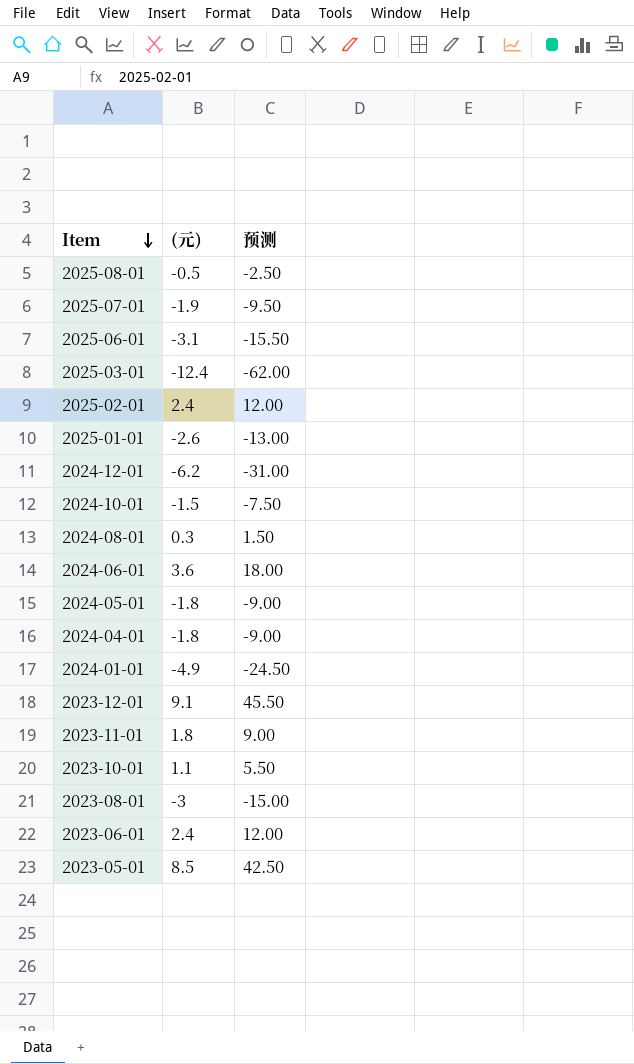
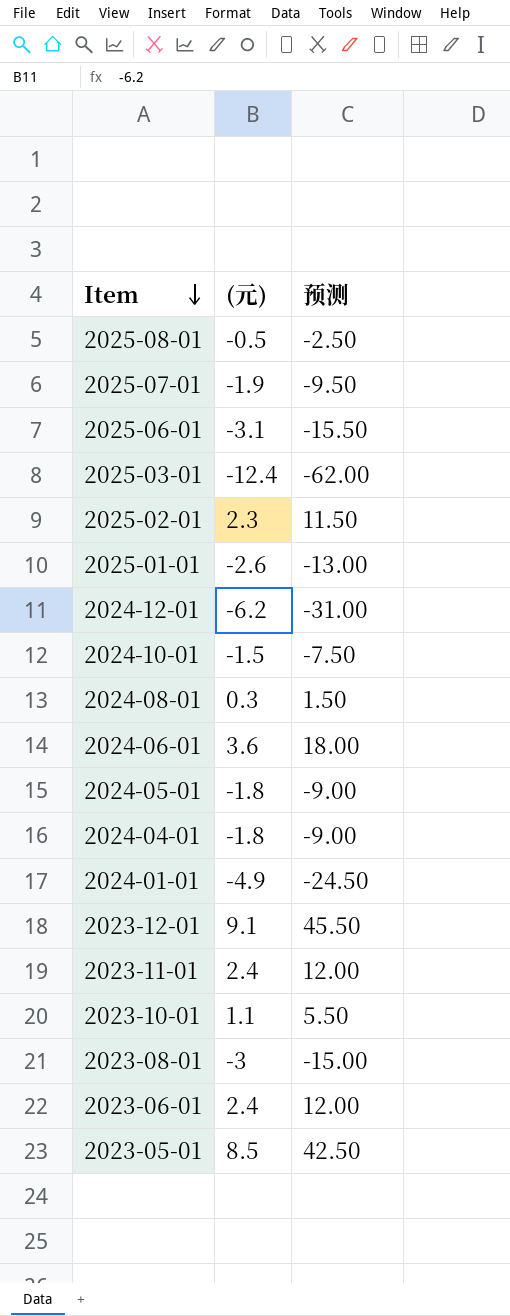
2025-02-01 | (元): 2.4 -> 2.3
2025-02-01 | 预测: 12.00 -> 11.50
2023-11-01 | (元): 1.8 -> 2.4
2023-11-01 | 预测: 9.00 -> 12.00

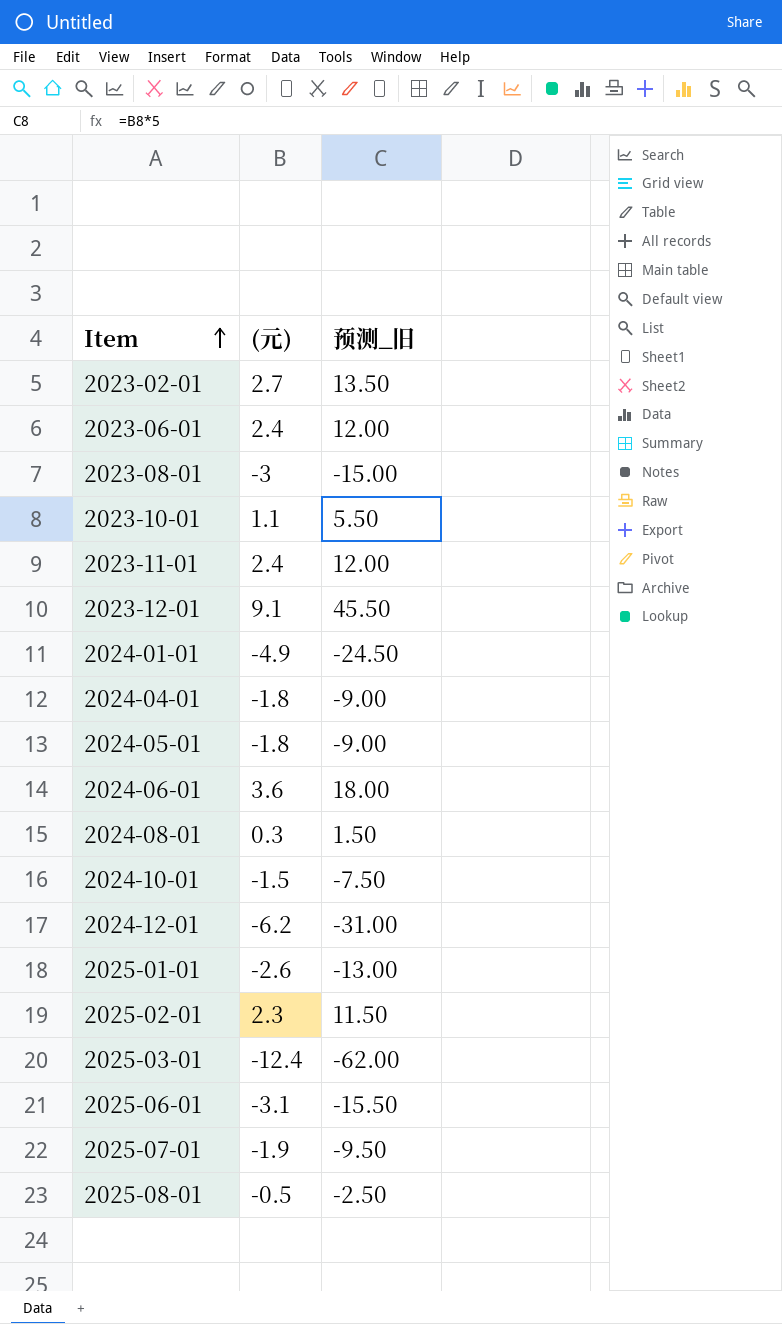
row order: Item descending -> Item ascending
column name: 预测 -> 预测_旧
row 2023-05-01: 8.5 | 42.50 -> none
row 2023-02-01: none -> 2.7 | 13.50

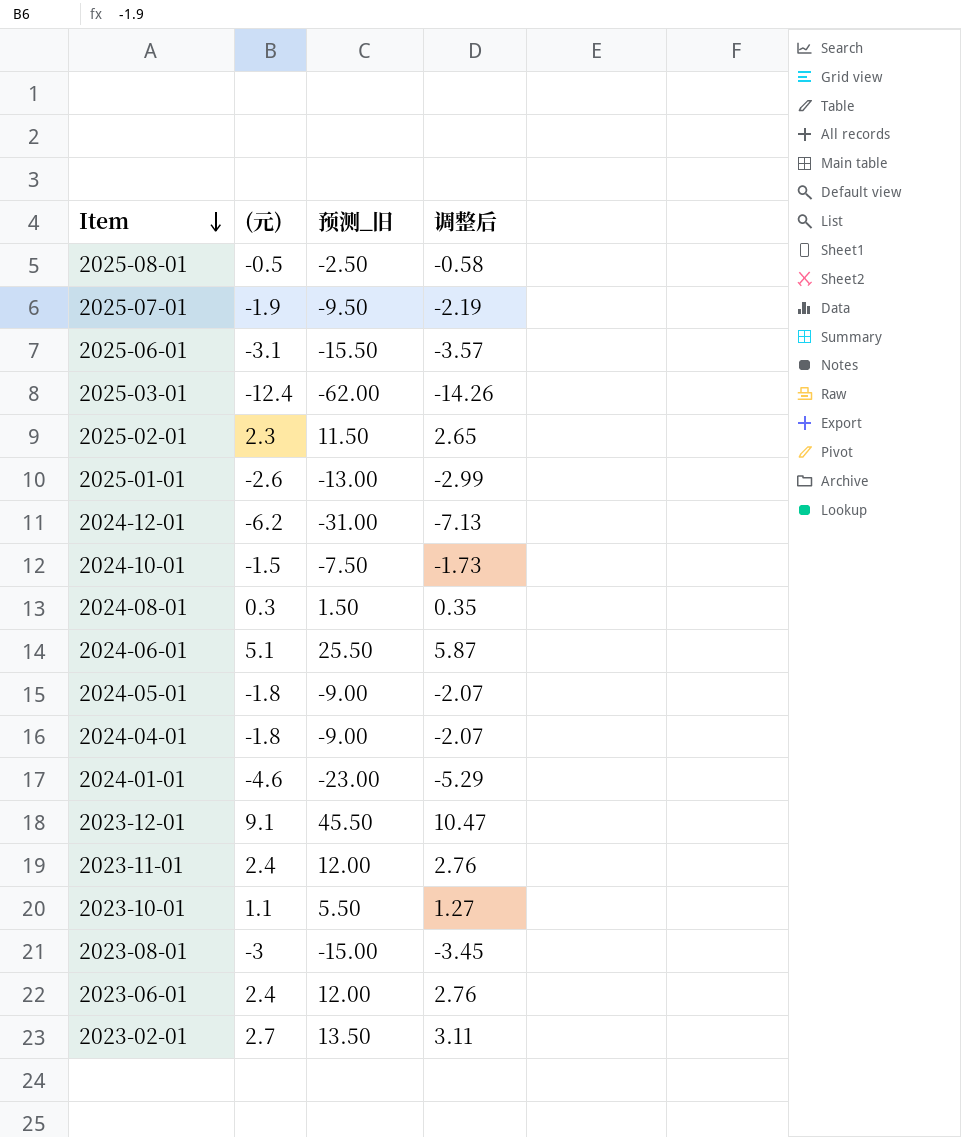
row order: Item ascending -> Item descending
column 调整后 | formula: none -> [(元)] * 1.15
2024-06-01 | (元): 3.6 -> 5.1
2024-06-01 | 预测_旧: 18.00 -> 25.50
2024-01-01 | (元): -4.9 -> -4.6
2024-01-01 | 预测_旧: -24.50 -> -23.00

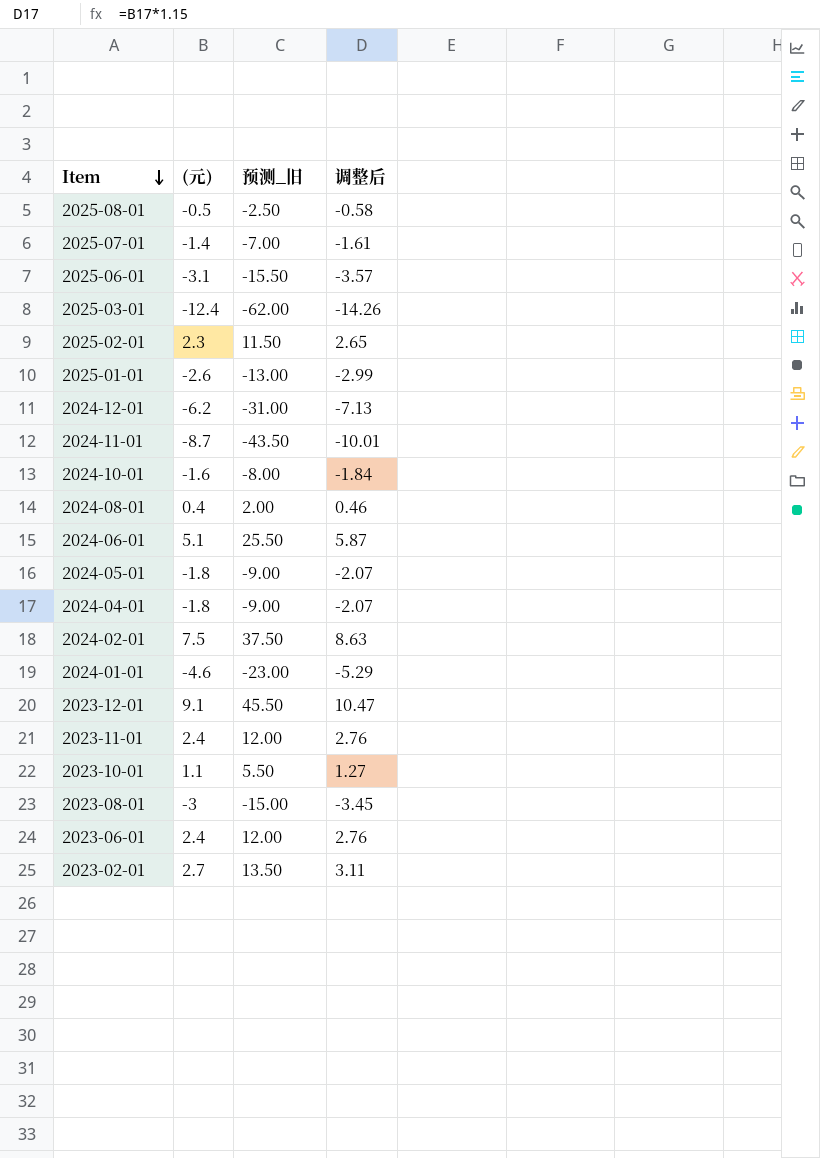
2025-07-01 | (元): -1.9 -> -1.4
2025-07-01 | 预测_旧: -9.50 -> -7.00
2025-07-01 | 调整后: -2.19 -> -1.61
row 2024-11-01: none -> -8.7 | -43.50 | -10.01
2024-10-01 | (元): -1.5 -> -1.6
2024-10-01 | 预测_旧: -7.50 -> -8.00
2024-10-01 | 调整后: -1.73 -> -1.84
2024-08-01 | (元): 0.3 -> 0.4
2024-08-01 | 预测_旧: 1.50 -> 2.00
2024-08-01 | 调整后: 0.35 -> 0.46
row 2024-02-01: none -> 7.5 | 37.50 | 8.63

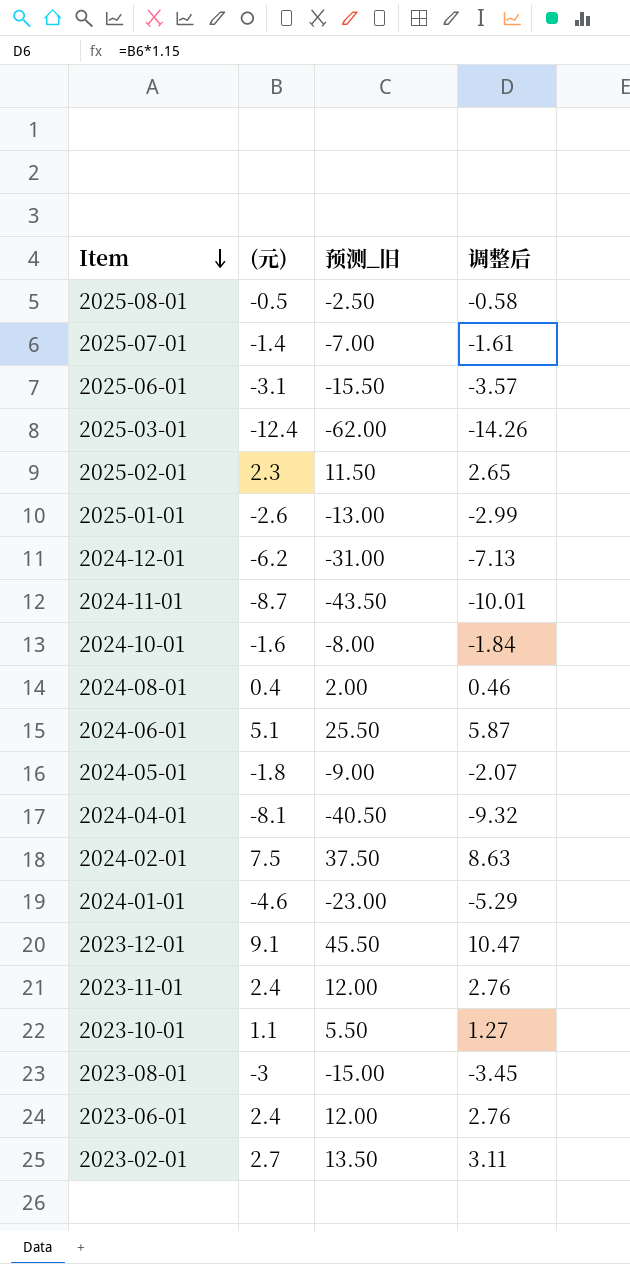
2024-04-01 | (元): -1.8 -> -8.1
2024-04-01 | 预测_旧: -9.00 -> -40.50
2024-04-01 | 调整后: -2.07 -> -9.32

